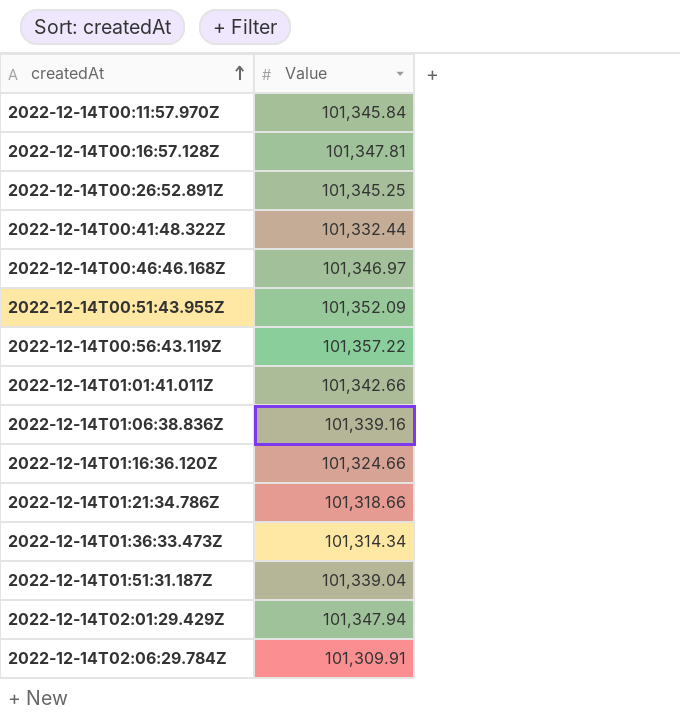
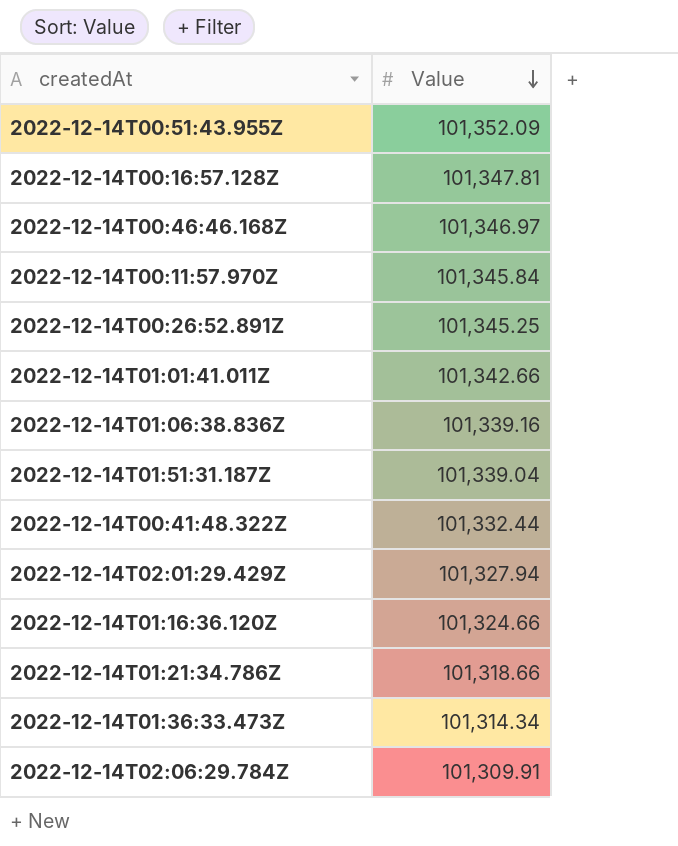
row order: createdAt ascending -> Value descending
row 2022-12-14T00:56:43.119Z: 101,357.22 -> none
2022-12-14T02:01:29.429Z | Value: 101,347.94 -> 101,327.94

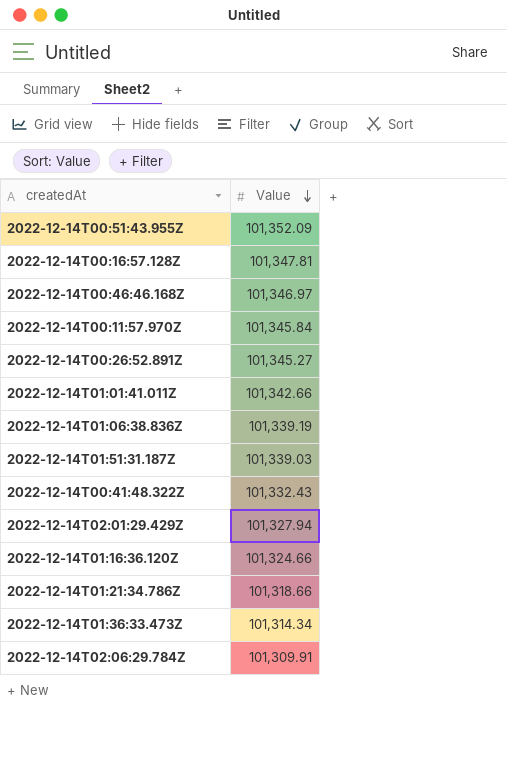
2022-12-14T00:26:52.891Z | Value: 101,345.25 -> 101,345.27
2022-12-14T01:06:38.836Z | Value: 101,339.16 -> 101,339.19
2022-12-14T01:51:31.187Z | Value: 101,339.04 -> 101,339.03
2022-12-14T00:41:48.322Z | Value: 101,332.44 -> 101,332.43

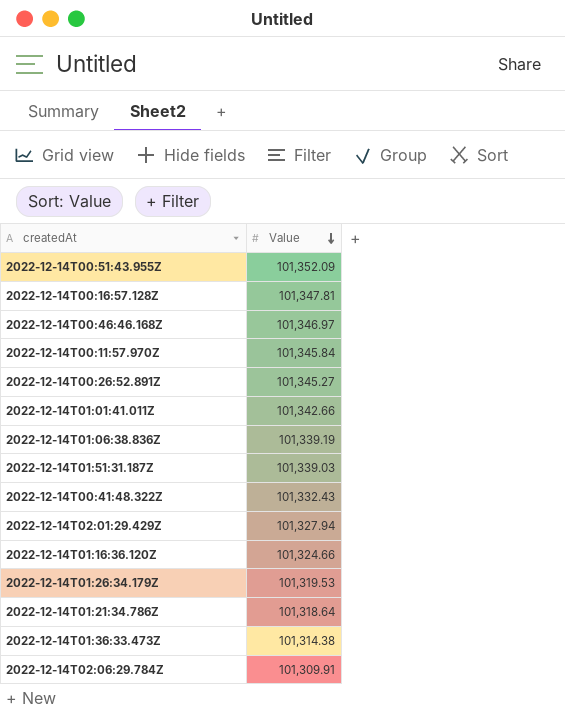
row 2022-12-14T01:26:34.179Z: none -> 101,319.53
2022-12-14T01:21:34.786Z | Value: 101,318.66 -> 101,318.64
2022-12-14T01:36:33.473Z | Value: 101,314.34 -> 101,314.38

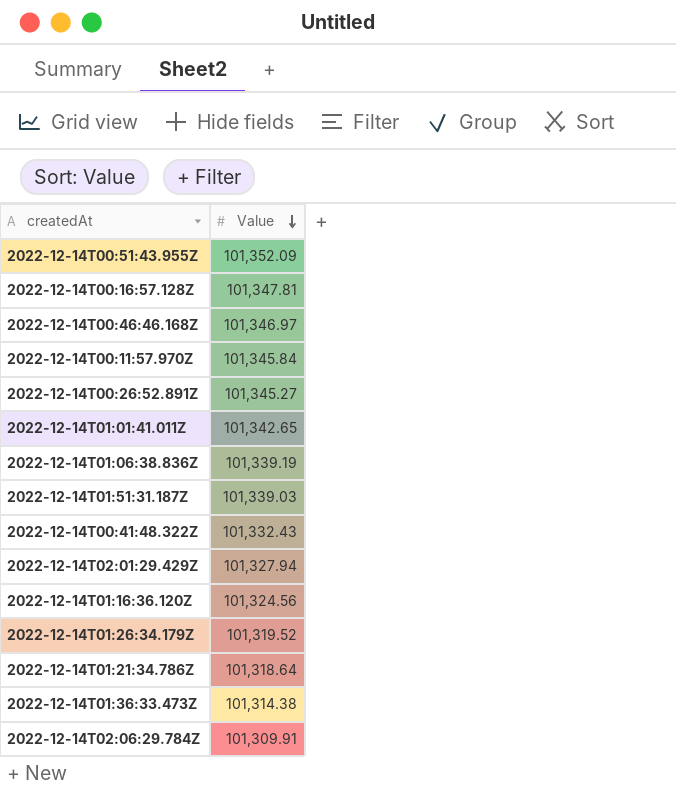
2022-12-14T01:01:41.011Z | Value: 101,342.66 -> 101,342.65
2022-12-14T01:16:36.120Z | Value: 101,324.66 -> 101,324.56
2022-12-14T01:26:34.179Z | Value: 101,319.53 -> 101,319.52

